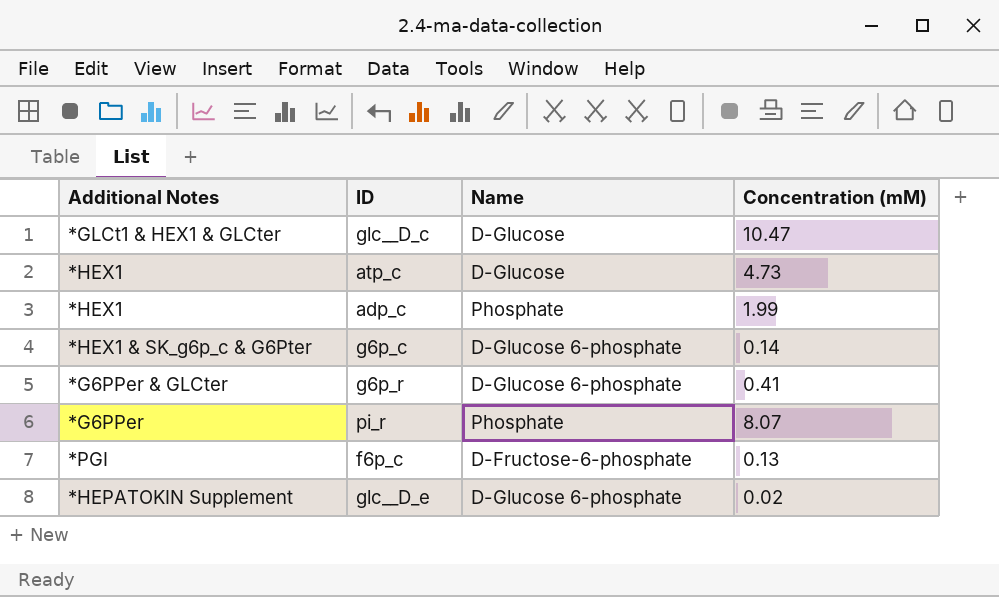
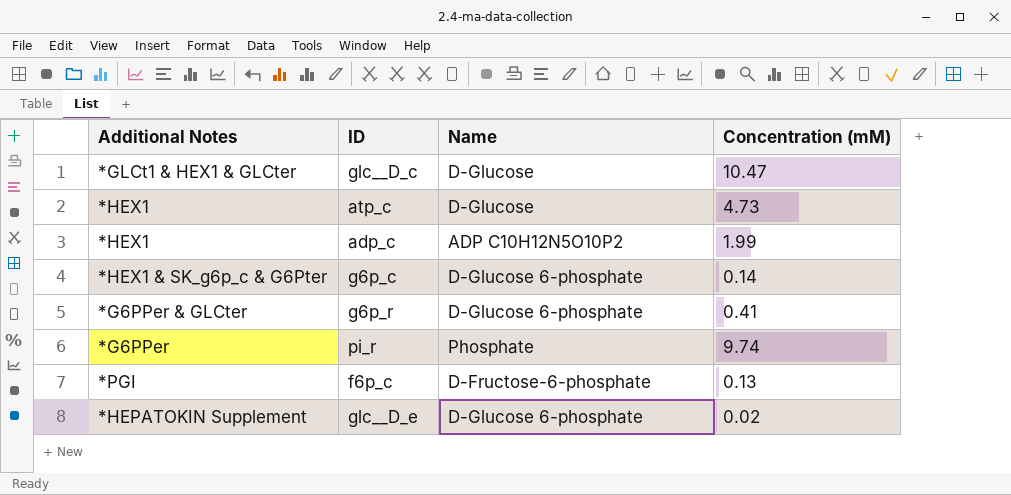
adp_c | Name: Phosphate -> ADP C10H12N5O10P2
pi_r | Concentration (mM): 8.07 -> 9.74

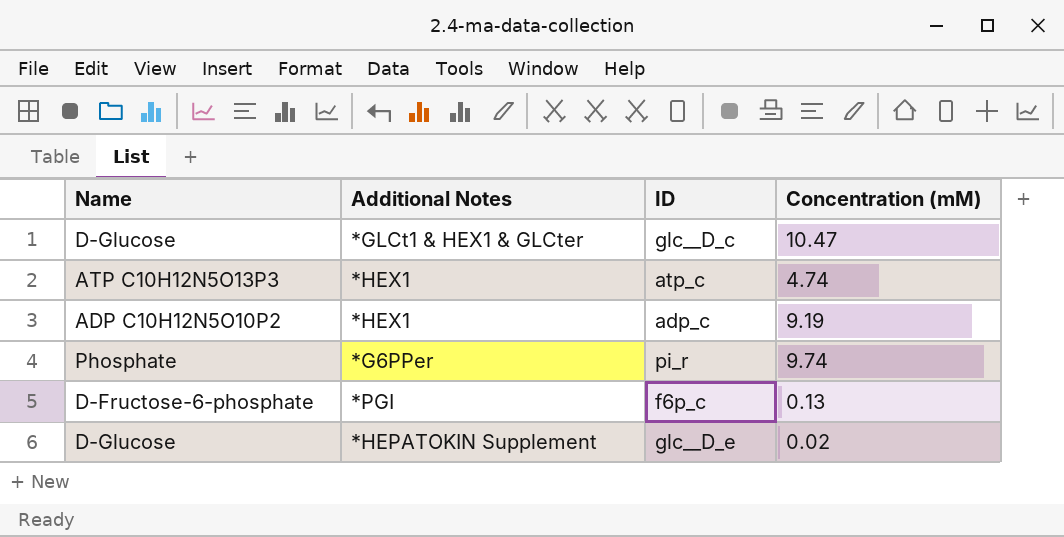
column Name | position: 3 -> 1
row g6p_c: *HEX1 & SK_g6p_c & G6Pter | D-Glucose 6-phosphate | 0.14 -> none
row g6p_r: *G6PPer & GLCter | D-Glucose 6-phosphate | 0.41 -> none
atp_c | Name: D-Glucose -> ATP C10H12N5O13P3
atp_c | Concentration (mM): 4.73 -> 4.74
adp_c | Concentration (mM): 1.99 -> 9.19
glc__D_e | Name: D-Glucose 6-phosphate -> D-Glucose

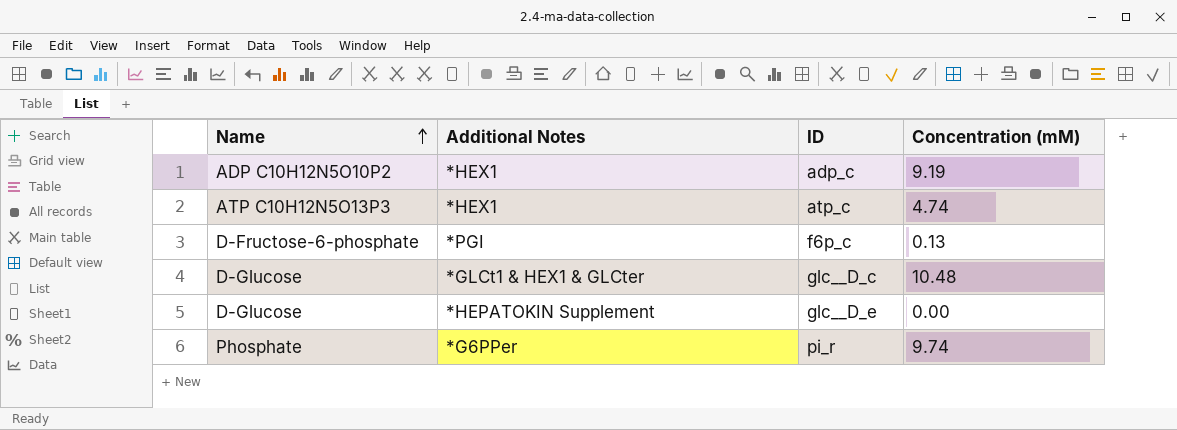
row order: none -> Name ascending
glc__D_c | Concentration (mM): 10.47 -> 10.48
glc__D_e | Concentration (mM): 0.02 -> 0.00

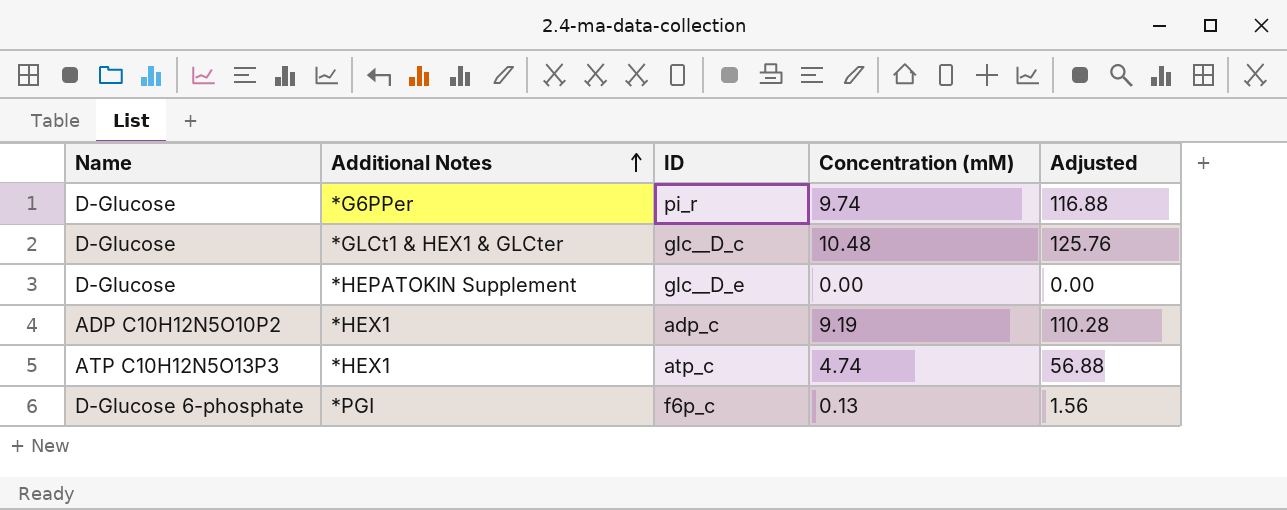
row order: Name ascending -> Additional Notes ascending
column Adjusted | formula: none -> [Concentration (mM)] * 12
pi_r | Name: Phosphate -> D-Glucose
f6p_c | Name: D-Fructose-6-phosphate -> D-Glucose 6-phosphate

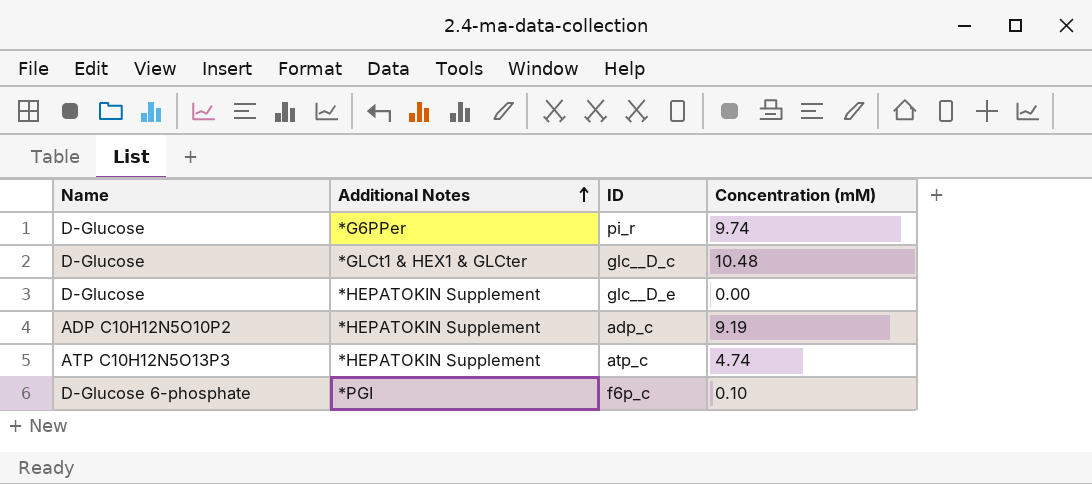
column Adjusted | formula: [Concentration (mM)] * 12 -> none
adp_c | Additional Notes: *HEX1 -> *HEPATOKIN Supplement
atp_c | Additional Notes: *HEX1 -> *HEPATOKIN Supplement
f6p_c | Concentration (mM): 0.13 -> 0.10

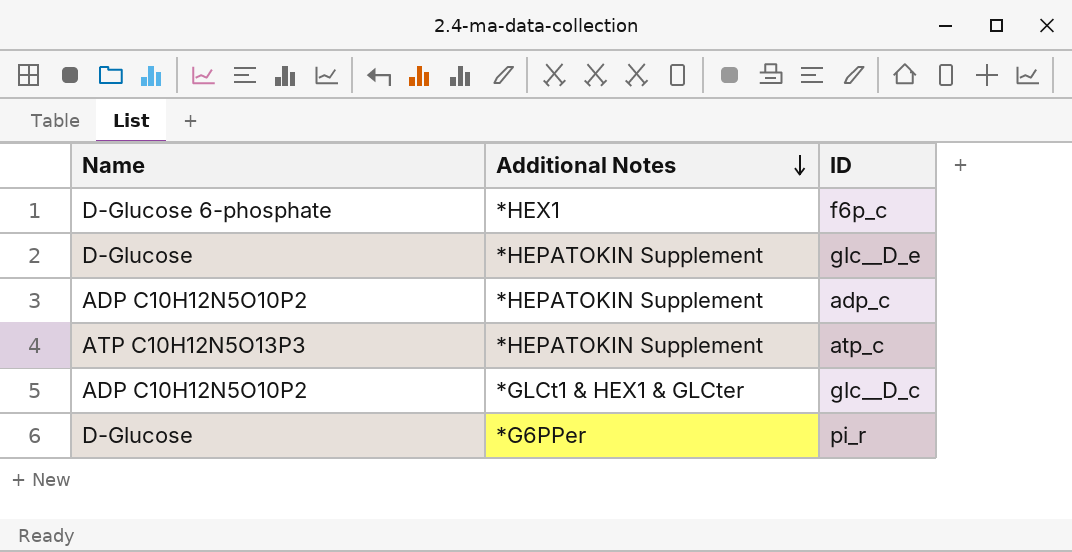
row order: Additional Notes ascending -> Additional Notes descending
column Concentration (mM) | position: 4 -> none
f6p_c | Additional Notes: *PGI -> *HEX1
glc__D_c | Name: D-Glucose -> ADP C10H12N5O10P2

